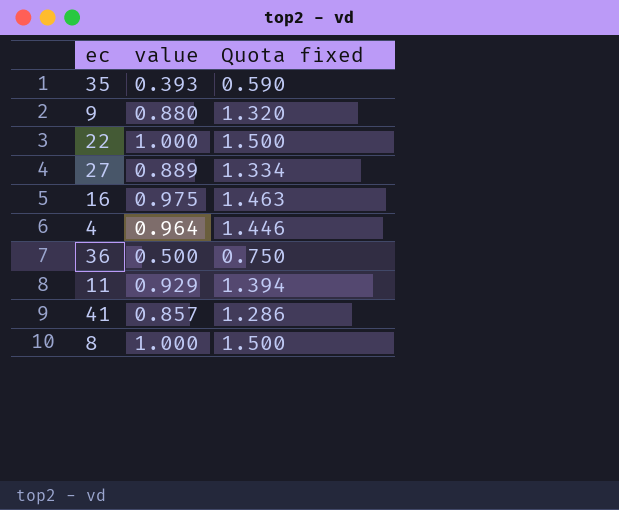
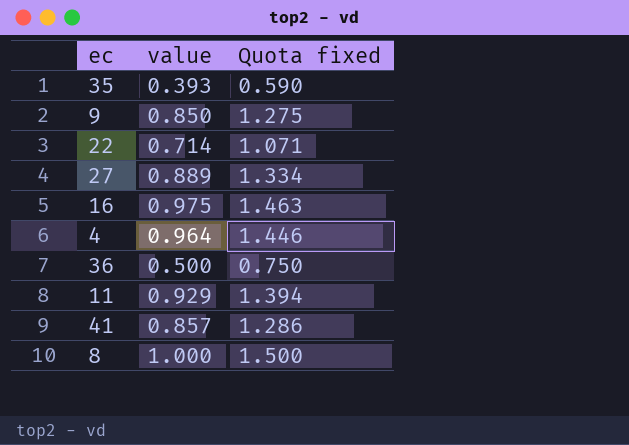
9 | value: 0.880 -> 0.850
9 | Quota fixed: 1.320 -> 1.275
22 | value: 1.000 -> 0.714
22 | Quota fixed: 1.500 -> 1.071

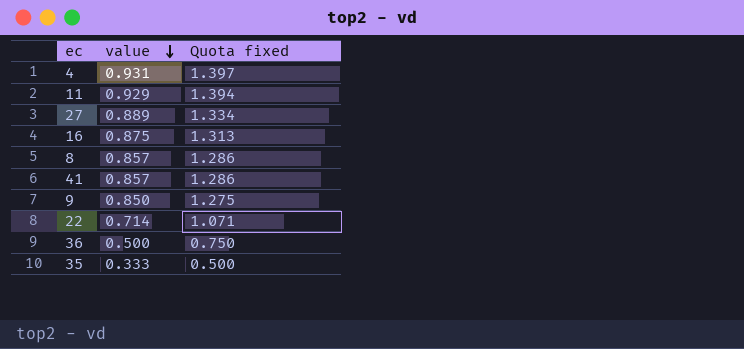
row order: none -> value descending
4 | value: 0.964 -> 0.931
4 | Quota fixed: 1.446 -> 1.397
16 | value: 0.975 -> 0.875
16 | Quota fixed: 1.463 -> 1.313
8 | value: 1.000 -> 0.857
8 | Quota fixed: 1.500 -> 1.286
35 | value: 0.393 -> 0.333
35 | Quota fixed: 0.590 -> 0.500

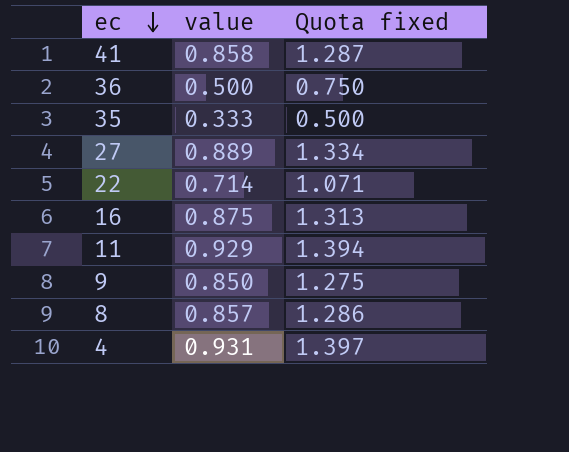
row order: value descending -> ec descending
41 | value: 0.857 -> 0.858
41 | Quota fixed: 1.286 -> 1.287

